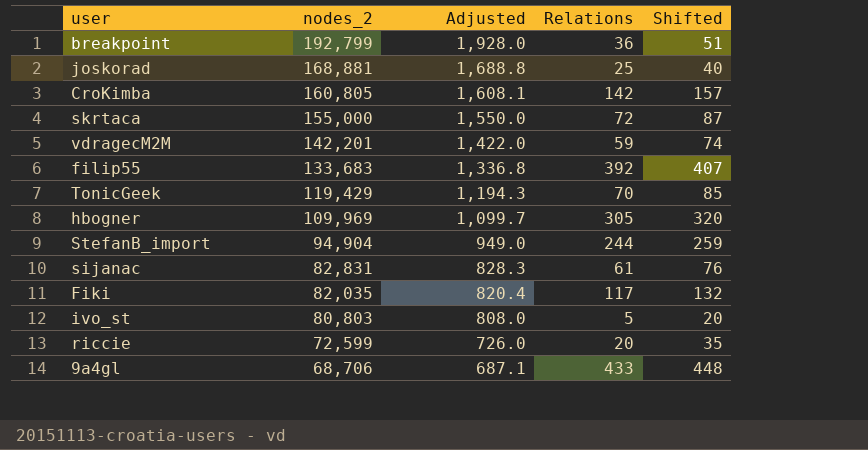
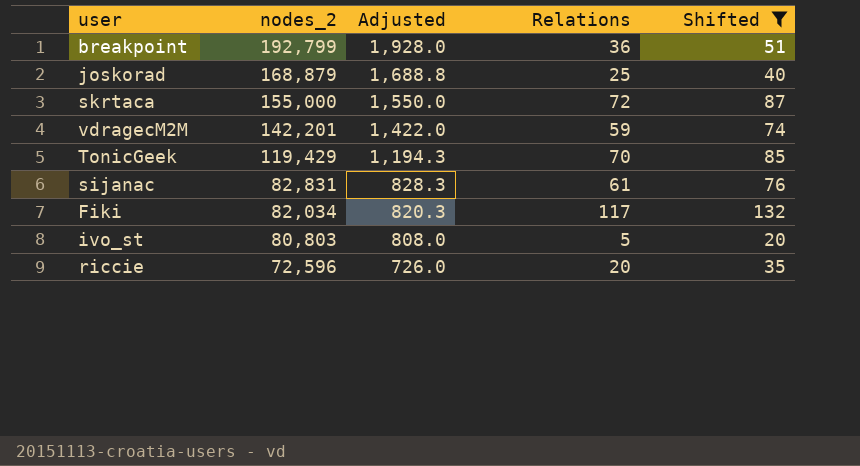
filter: none -> Shifted <= 132
joskorad | nodes_2: 168,881 -> 168,879
Fiki | nodes_2: 82,035 -> 82,034
Fiki | Adjusted: 820.4 -> 820.3
riccie | nodes_2: 72,599 -> 72,596

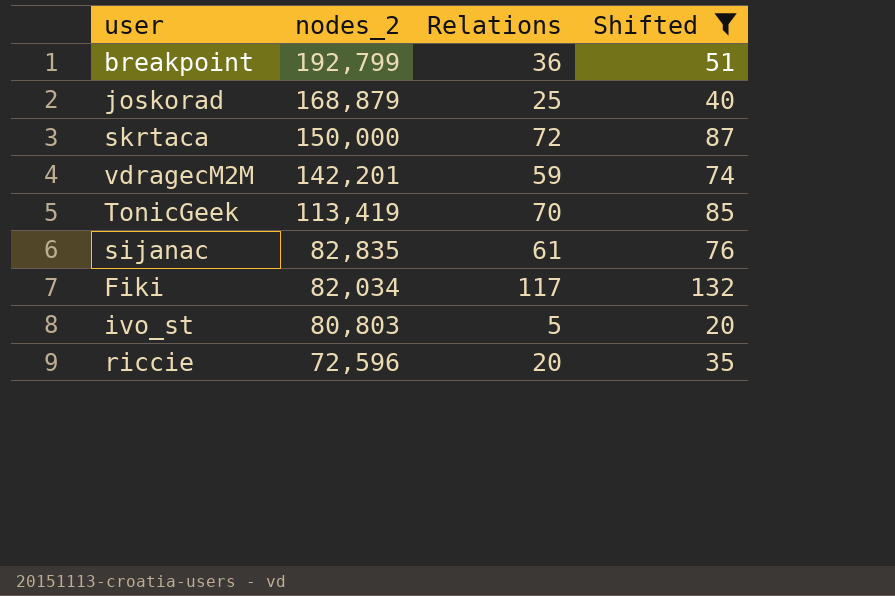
column Adjusted | formula: [nodes_2] * 0.01 -> none
skrtaca | nodes_2: 155,000 -> 150,000
TonicGeek | nodes_2: 119,429 -> 113,419
sijanac | nodes_2: 82,831 -> 82,835

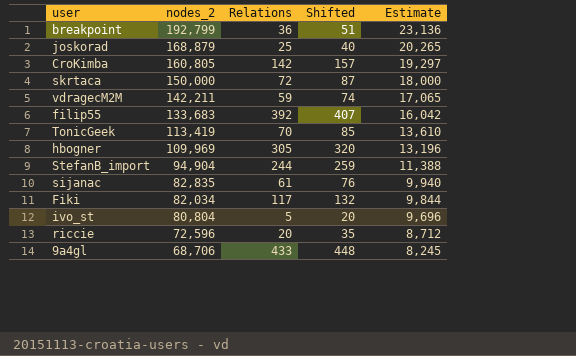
filter: Shifted <= 132 -> none
column Estimate | formula: none -> [nodes_2] * 0.12
vdragecM2M | nodes_2: 142,201 -> 142,211
ivo_st | nodes_2: 80,803 -> 80,804

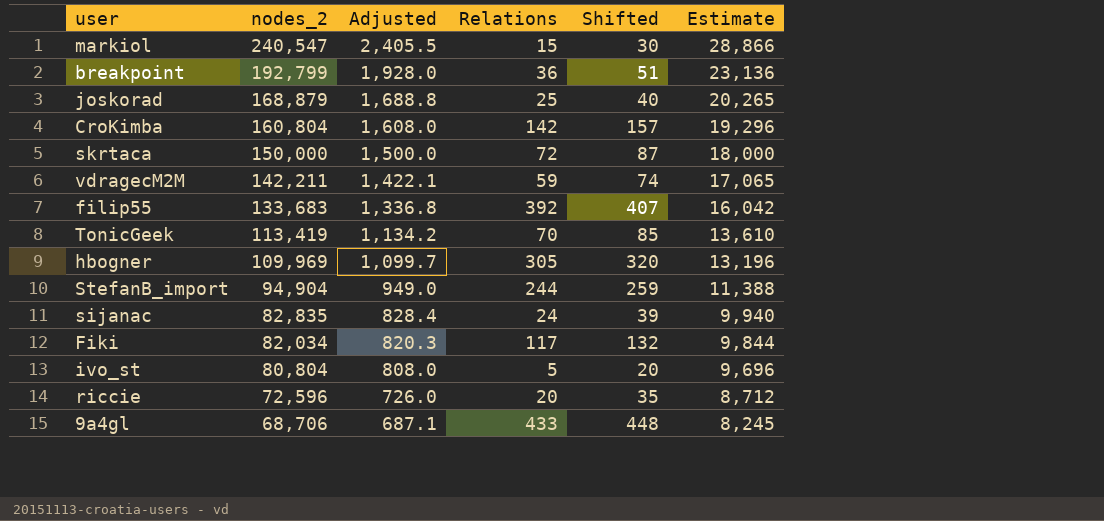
column Adjusted | formula: none -> [nodes_2] * 0.01
row markiol: none -> 240,547 | 2,405.5 | 15 | 30 | 28,866
CroKimba | nodes_2: 160,805 -> 160,804
CroKimba | Estimate: 19,297 -> 19,296
sijanac | Relations: 61 -> 24
sijanac | Shifted: 76 -> 39

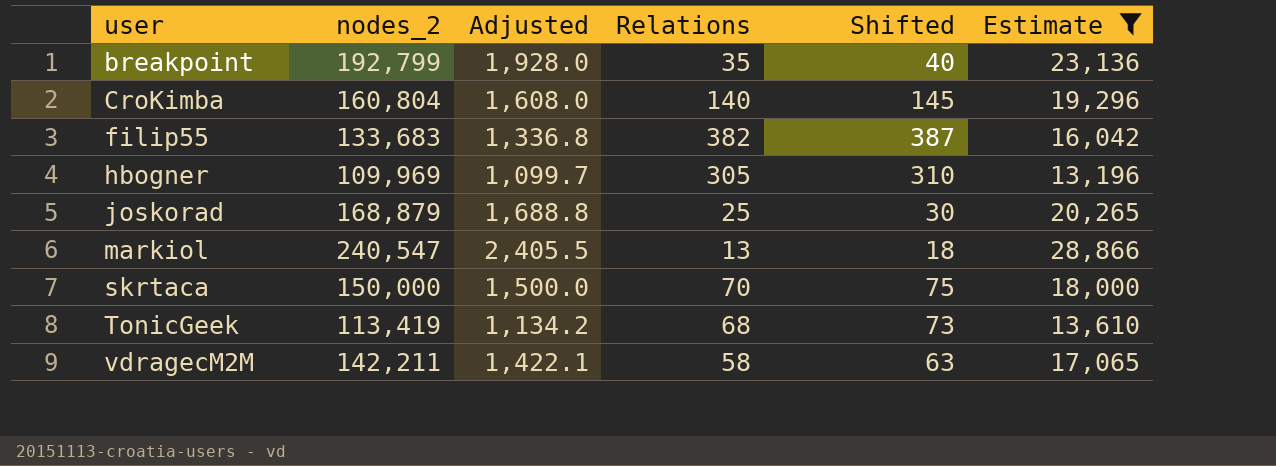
filter: none -> Estimate >= 13,196
row order: nodes_2 descending -> user ascending
column Shifted | formula: [Relations] + 15 -> [Relations] + 5
breakpoint | Relations: 36 -> 35
CroKimba | Relations: 142 -> 140
filip55 | Relations: 392 -> 382
markiol | Relations: 15 -> 13
skrtaca | Relations: 72 -> 70
TonicGeek | Relations: 70 -> 68
vdragecM2M | Relations: 59 -> 58

